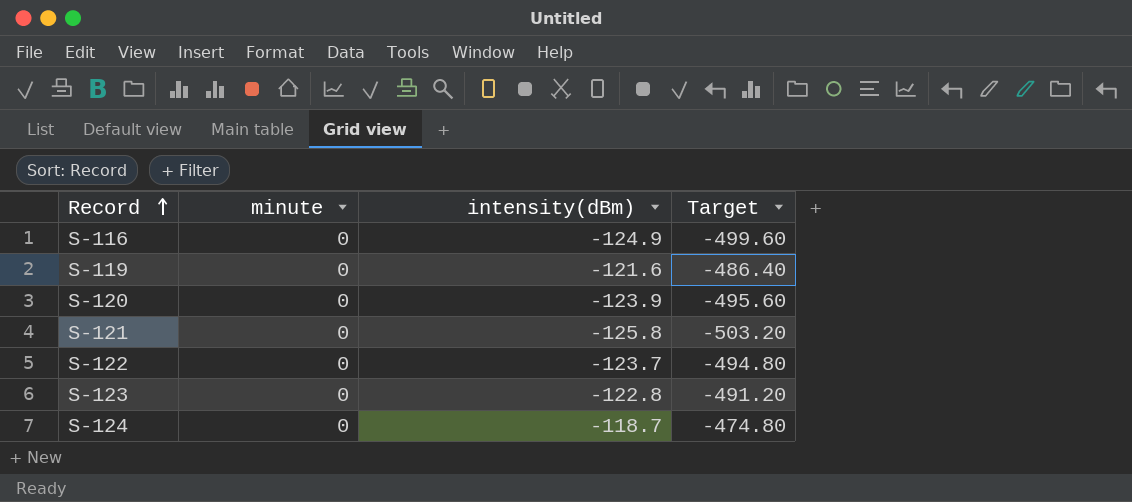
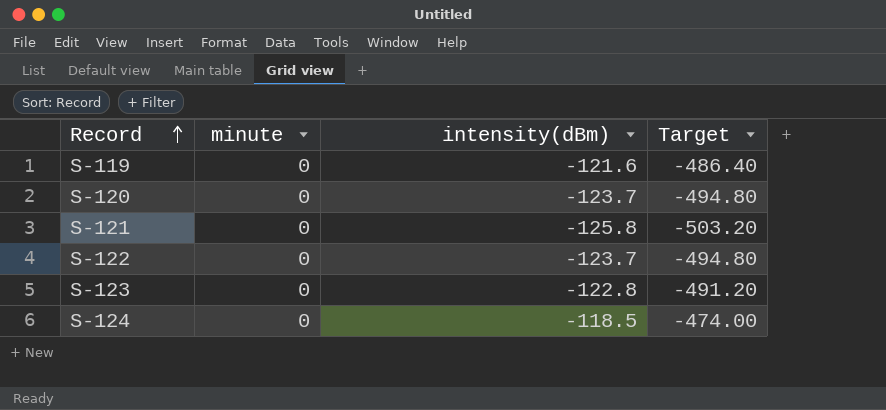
row S-116: 0 | -124.9 | -499.60 -> none
S-120 | intensity(dBm): -123.9 -> -123.7
S-120 | Target: -495.60 -> -494.80
S-124 | intensity(dBm): -118.7 -> -118.5
S-124 | Target: -474.80 -> -474.00

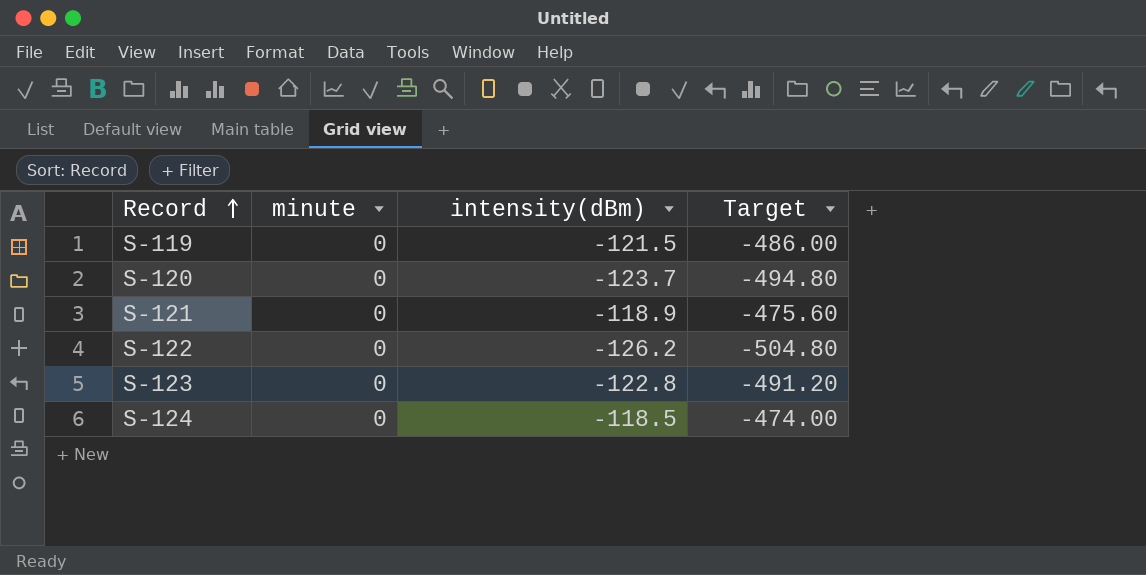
S-119 | intensity(dBm): -121.6 -> -121.5
S-119 | Target: -486.40 -> -486.00
S-121 | intensity(dBm): -125.8 -> -118.9
S-121 | Target: -503.20 -> -475.60
S-122 | intensity(dBm): -123.7 -> -126.2
S-122 | Target: -494.80 -> -504.80

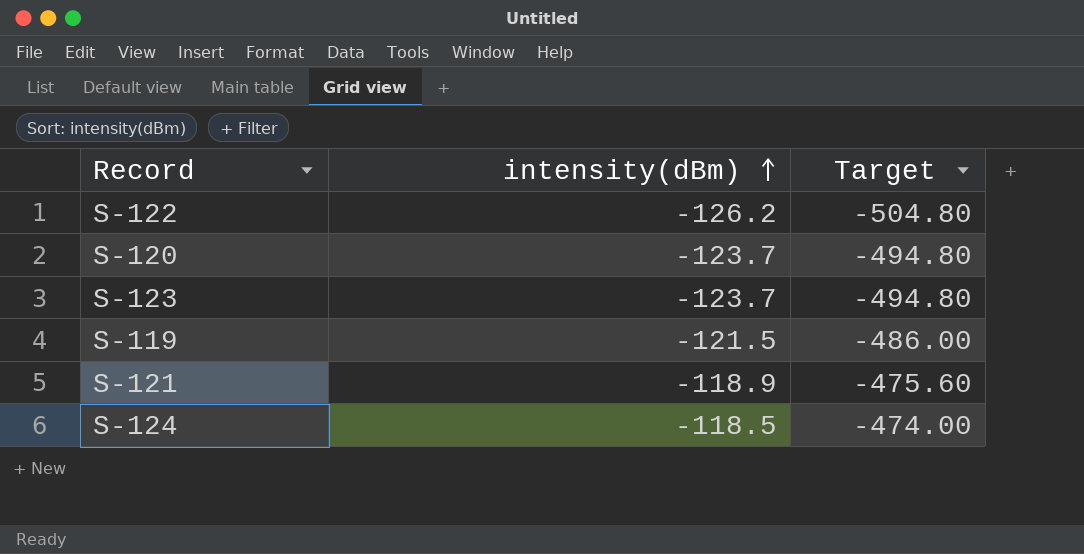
row order: Record ascending -> intensity(dBm) ascending
column minute | position: 2 -> none
S-123 | intensity(dBm): -122.8 -> -123.7
S-123 | Target: -491.20 -> -494.80

